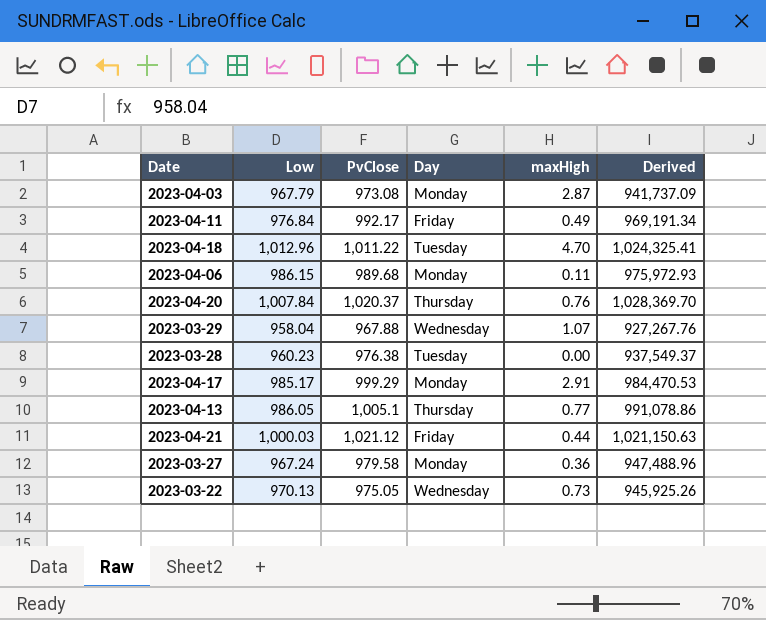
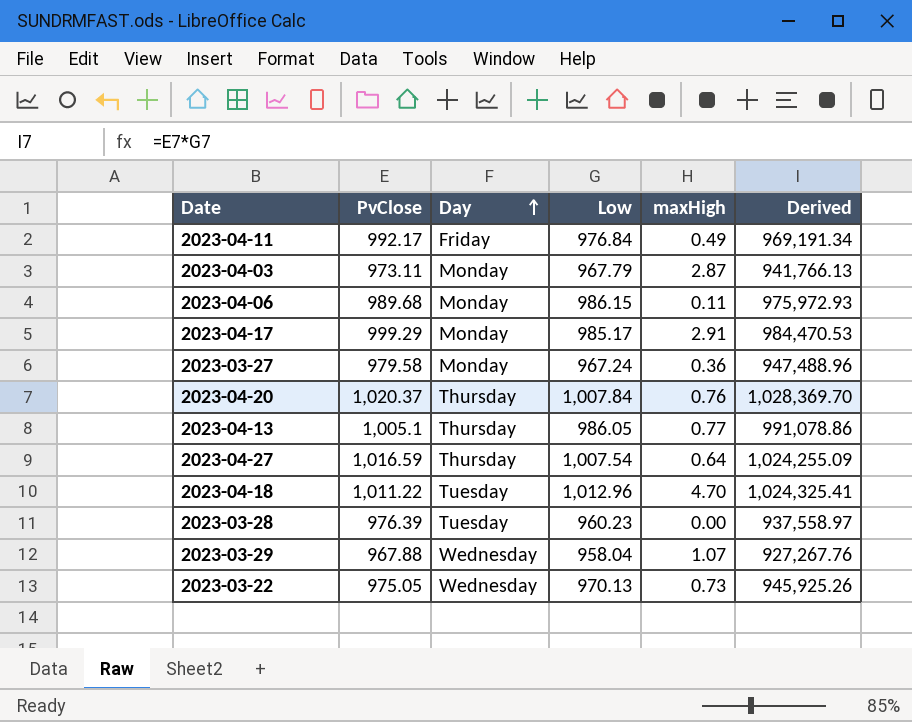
row order: none -> Day ascending
column Low | position: 2 -> 4
row 2023-04-21: 1,000.03 | 1,021.12 | Friday | 0.44 | 1,021,150.63 -> none
2023-04-03 | PvClose: 973.08 -> 973.11
2023-04-03 | Derived: 941,737.09 -> 941,766.13
row 2023-04-27: none -> 1,016.59 | Thursday | 1,007.54 | 0.64 | 1,024,255.09
2023-03-28 | PvClose: 976.38 -> 976.39
2023-03-28 | Derived: 937,549.37 -> 937,558.97

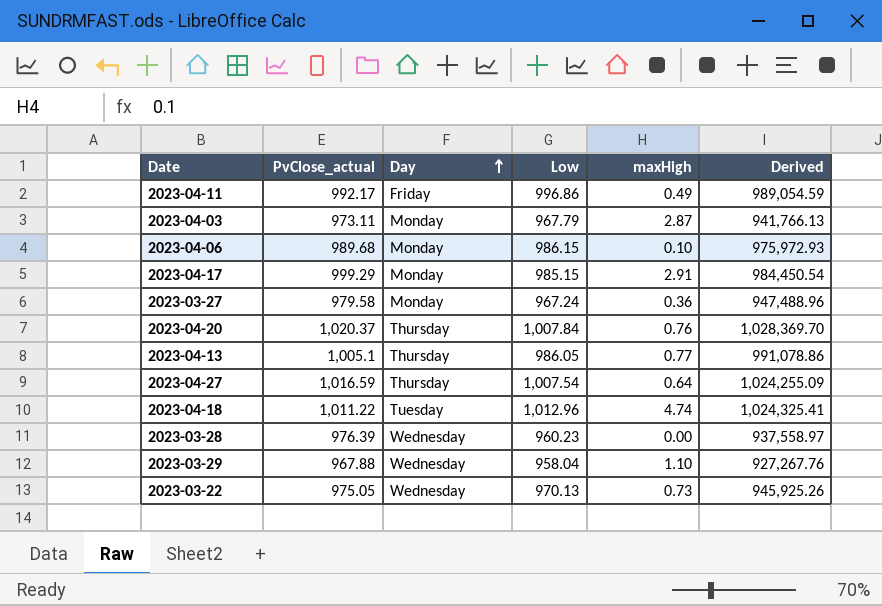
column name: PvClose -> PvClose_actual
2023-04-11 | Low: 976.84 -> 996.86
2023-04-11 | Derived: 969,191.34 -> 989,054.59
2023-04-06 | maxHigh: 0.11 -> 0.10
2023-04-17 | Low: 985.17 -> 985.15
2023-04-17 | Derived: 984,470.53 -> 984,450.54
2023-04-18 | maxHigh: 4.70 -> 4.74
2023-03-28 | Day: Tuesday -> Wednesday
2023-03-29 | maxHigh: 1.07 -> 1.10

